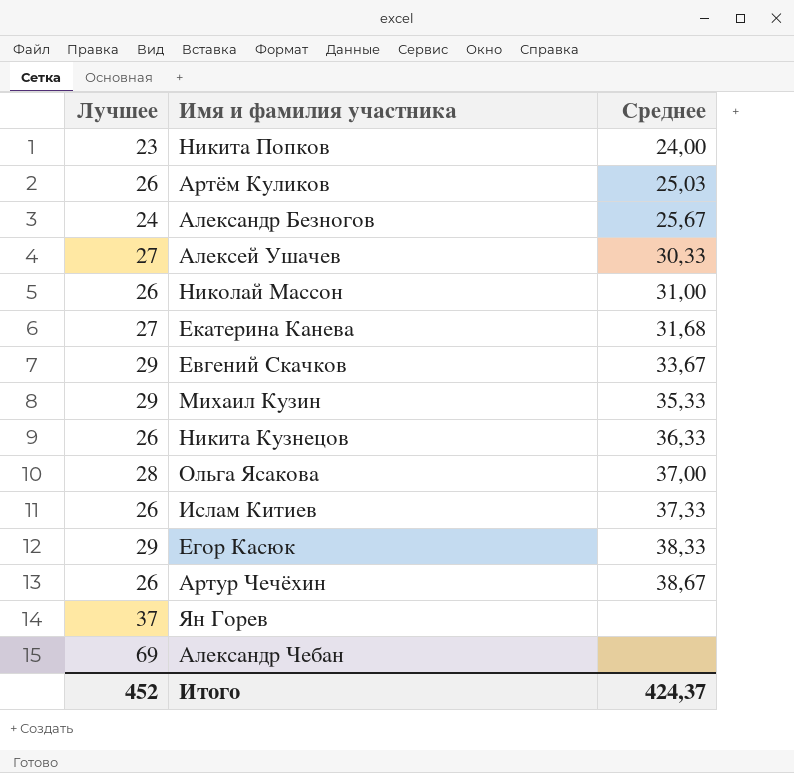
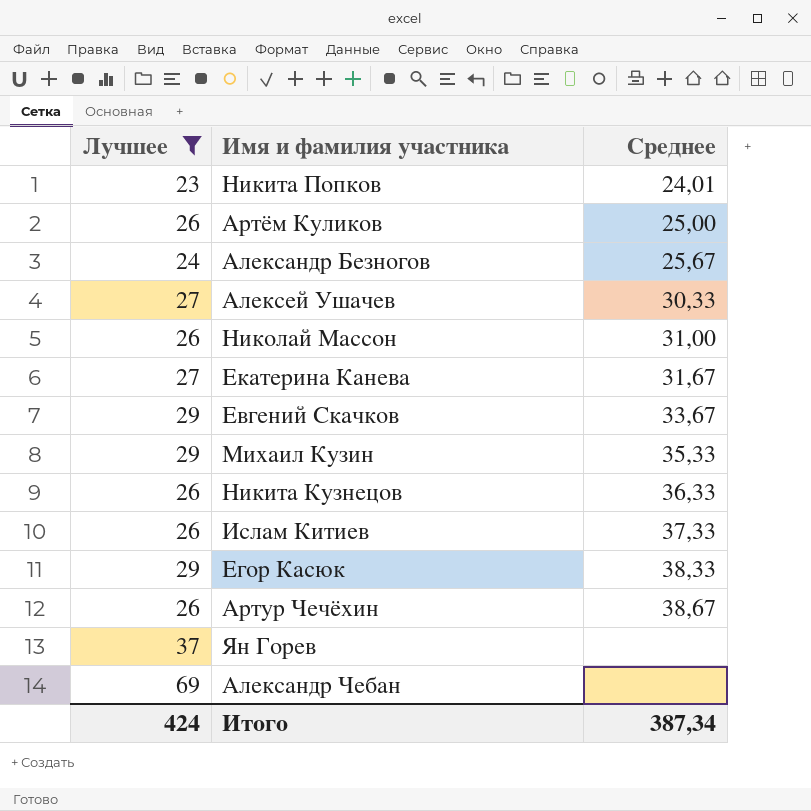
filter: none -> Лучшее != 28
Никита Попков | Среднее: 24,00 -> 24,01
Артём Куликов | Среднее: 25,03 -> 25,00
Екатерина Канева | Среднее: 31,68 -> 31,67
Итого | Лучшее: 452 -> 424
Итого | Среднее: 424,37 -> 387,34

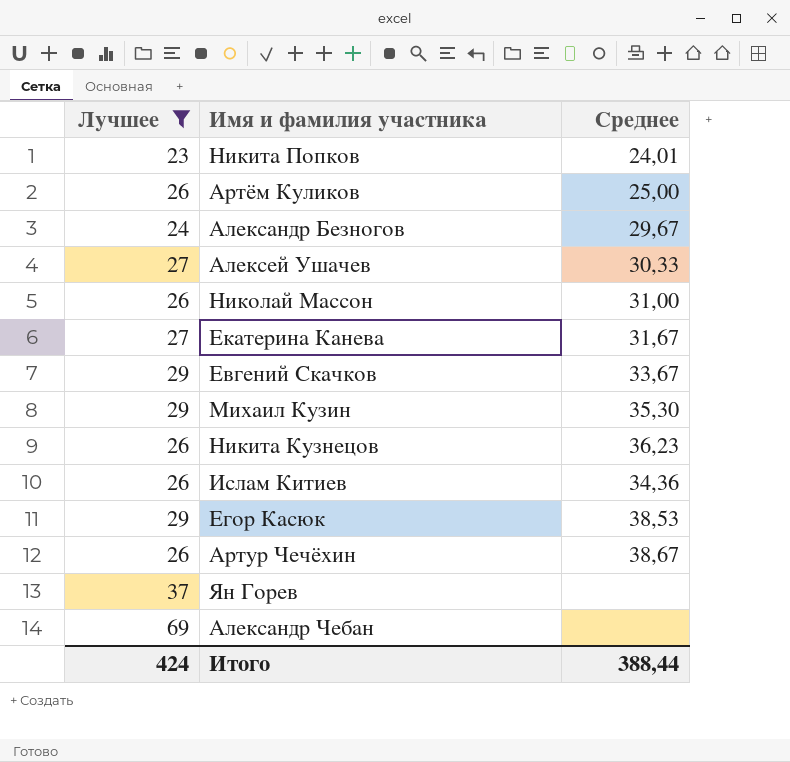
Александр Безногов | Среднее: 25,67 -> 29,67
Михаил Кузин | Среднее: 35,33 -> 35,30
Никита Кузнецов | Среднее: 36,33 -> 36,23
Ислам Китиев | Среднее: 37,33 -> 34,36
Егор Касюк | Среднее: 38,33 -> 38,53
Итого | Среднее: 387,34 -> 388,44

